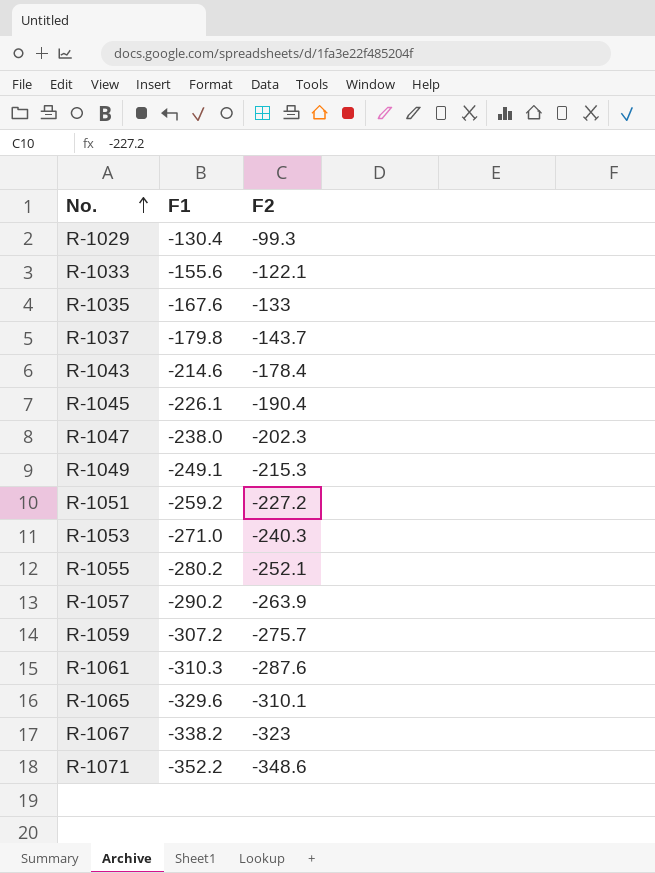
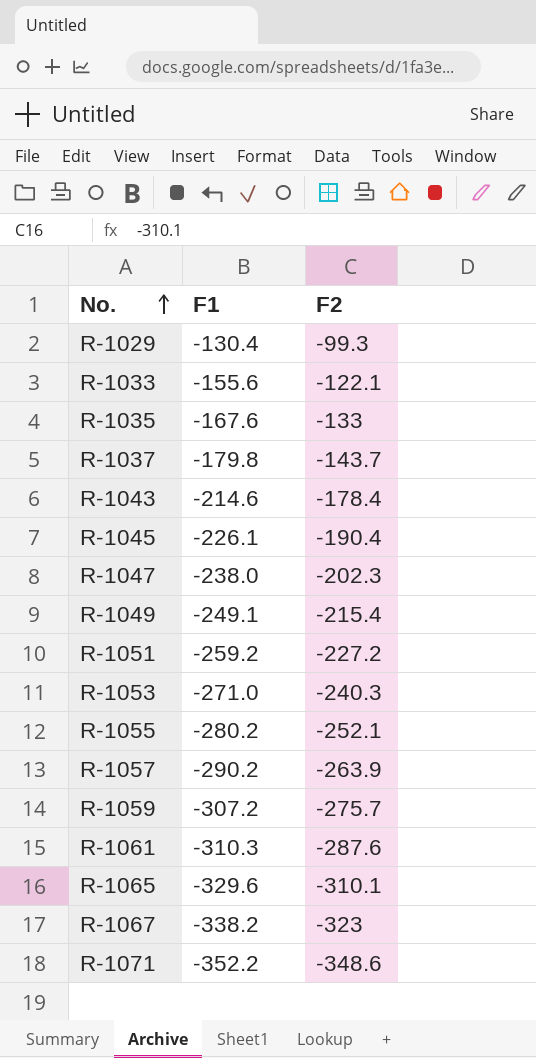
R-1049 | F2: -215.3 -> -215.4

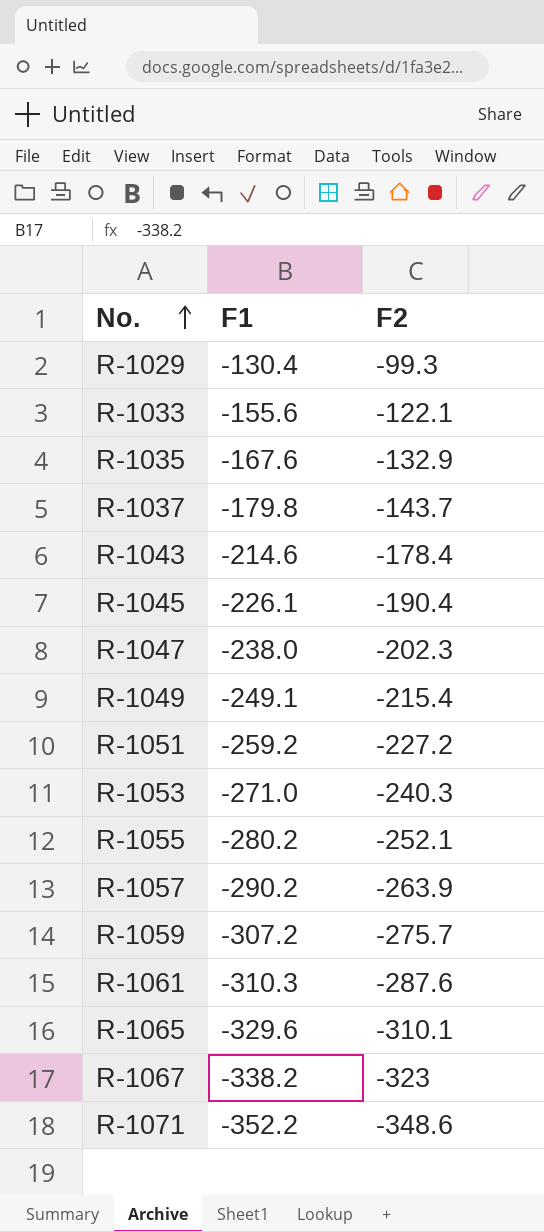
R-1035 | F2: -133 -> -132.9

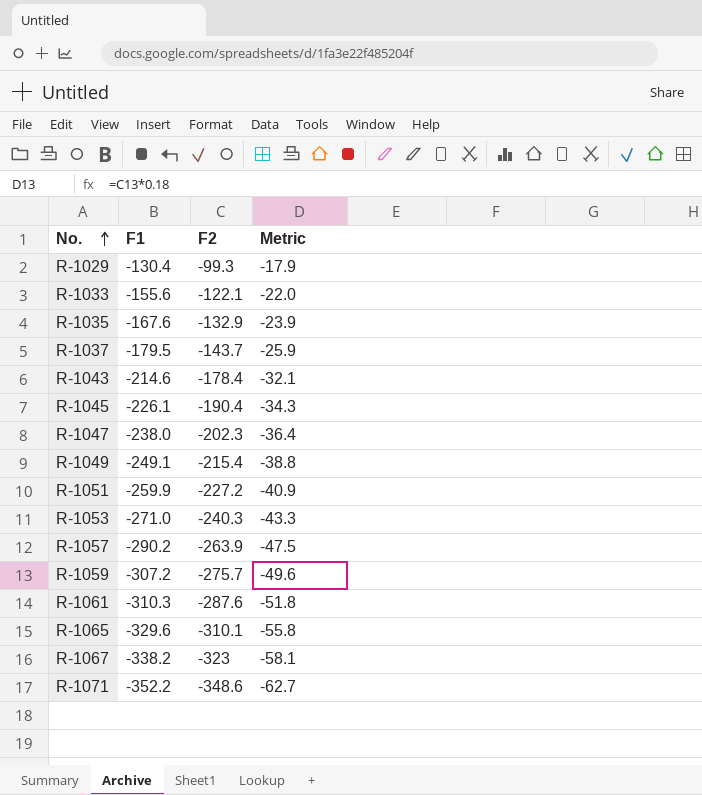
column Metric | formula: none -> [F2] * 0.18
row R-1055: -280.2 | -252.1 -> none
R-1037 | F1: -179.8 -> -179.5
R-1051 | F1: -259.2 -> -259.9

